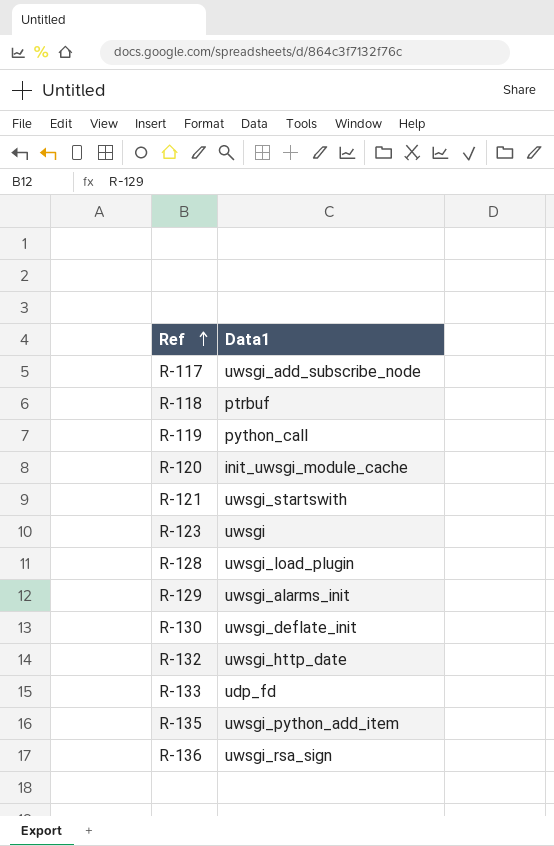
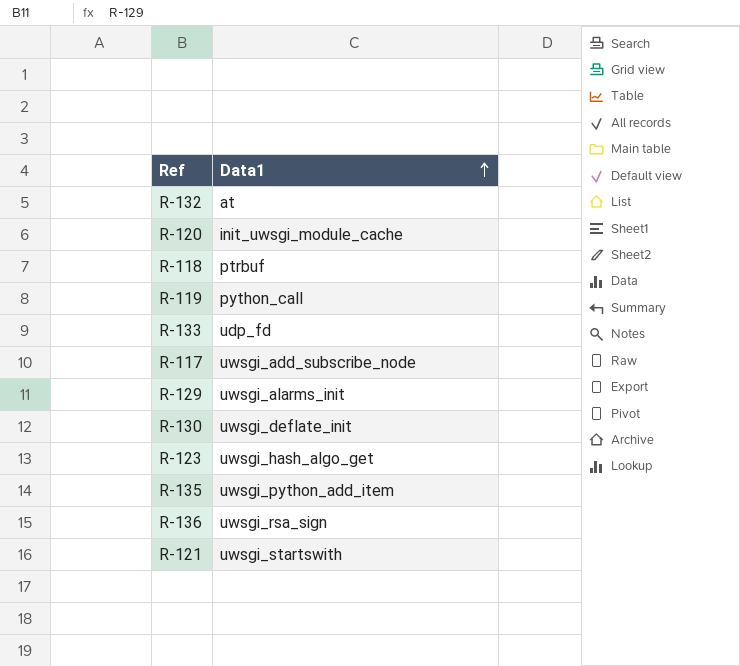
row order: Ref ascending -> Data1 ascending
row R-128: uwsgi_load_plugin -> none
R-132 | Data1: uwsgi_http_date -> at
R-123 | Data1: uwsgi -> uwsgi_hash_algo_get

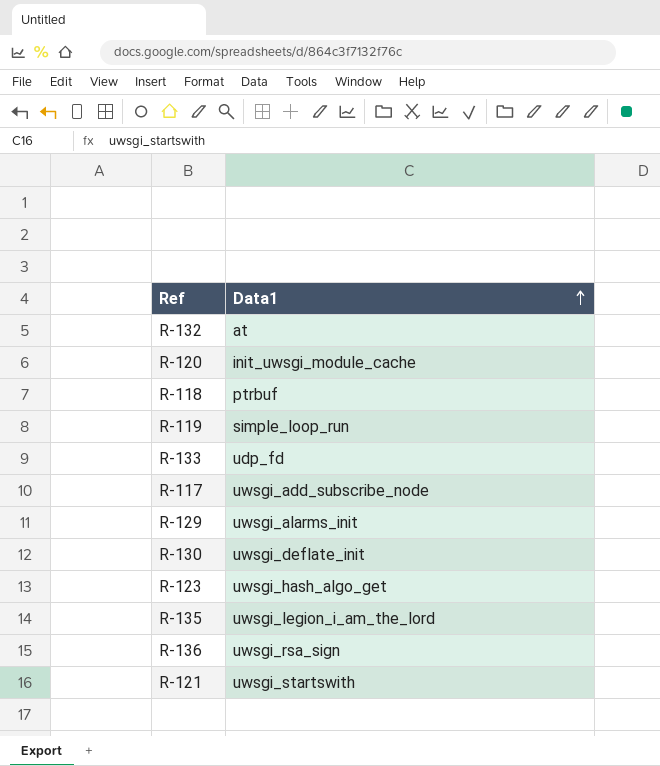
R-119 | Data1: python_call -> simple_loop_run
R-135 | Data1: uwsgi_python_add_item -> uwsgi_legion_i_am_the_lord

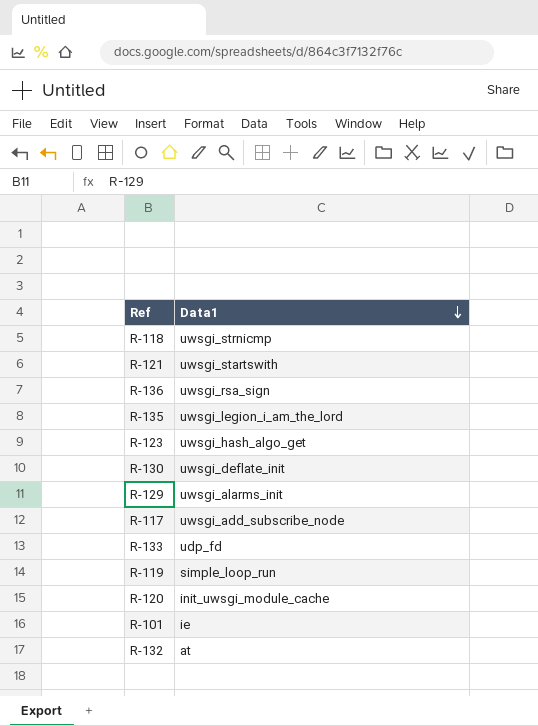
row order: Data1 ascending -> Data1 descending
R-118 | Data1: ptrbuf -> uwsgi_strnicmp
row R-101: none -> ie

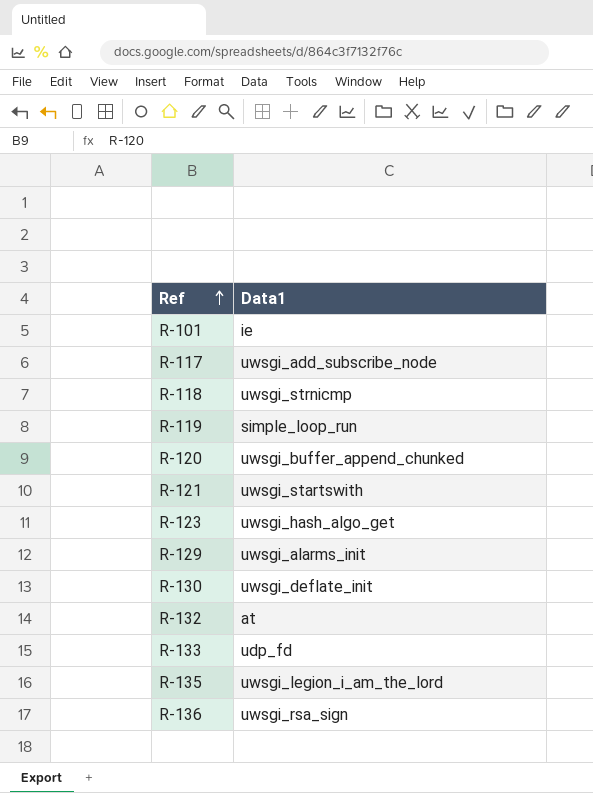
row order: Data1 descending -> Ref ascending
R-120 | Data1: init_uwsgi_module_cache -> uwsgi_buffer_append_chunked

